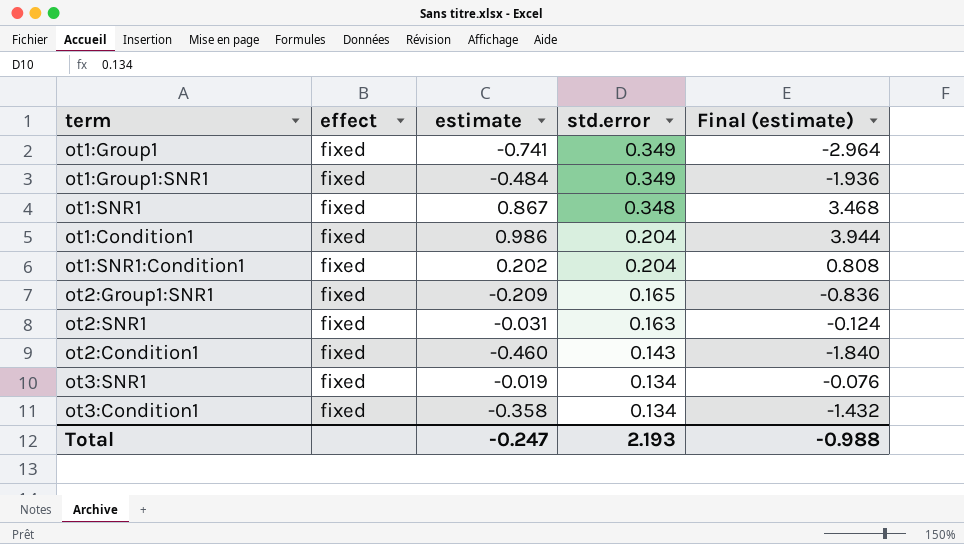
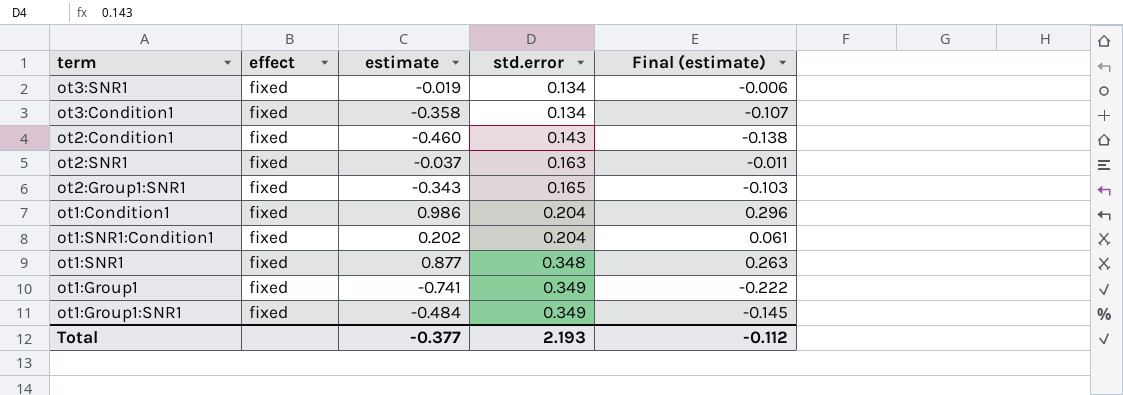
row order: std.error descending -> std.error ascending
column Final (estimate) | formula: [estimate] * 4 -> [estimate] * 0.3
ot2:SNR1 | estimate: -0.031 -> -0.037
ot2:Group1:SNR1 | estimate: -0.209 -> -0.343
ot1:SNR1 | estimate: 0.867 -> 0.877
Total | estimate: -0.247 -> -0.377
Total | Final (estimate): -0.988 -> -0.112

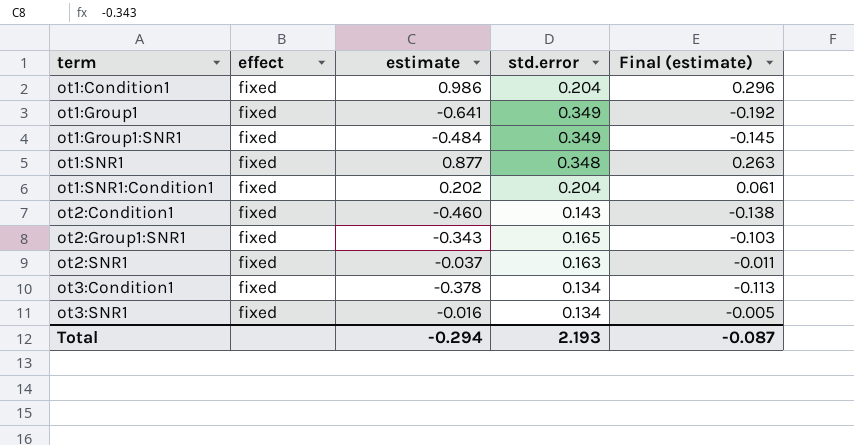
row order: std.error ascending -> term ascending
ot1:Group1 | estimate: -0.741 -> -0.641
ot1:Group1 | Final (estimate): -0.222 -> -0.192
ot3:Condition1 | estimate: -0.358 -> -0.378
ot3:Condition1 | Final (estimate): -0.107 -> -0.113
ot3:SNR1 | estimate: -0.019 -> -0.016
ot3:SNR1 | Final (estimate): -0.006 -> -0.005
Total | estimate: -0.377 -> -0.294
Total | Final (estimate): -0.112 -> -0.087

